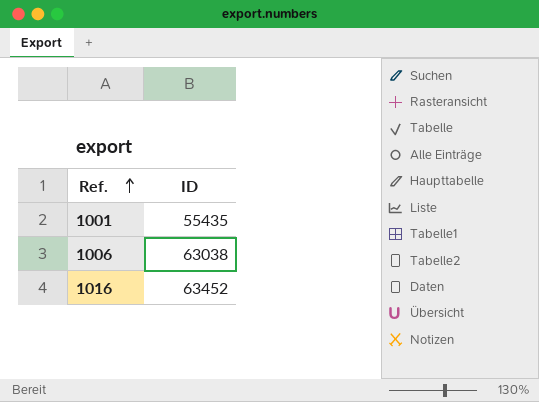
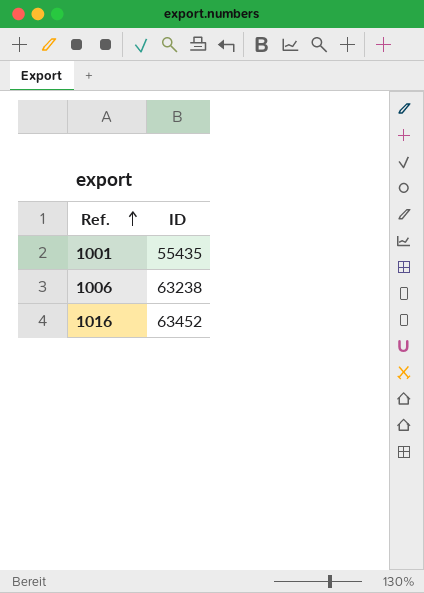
1006 | ID: 63038 -> 63238

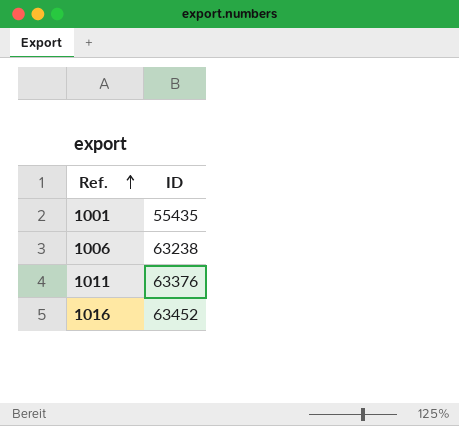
row 1011: none -> 63376

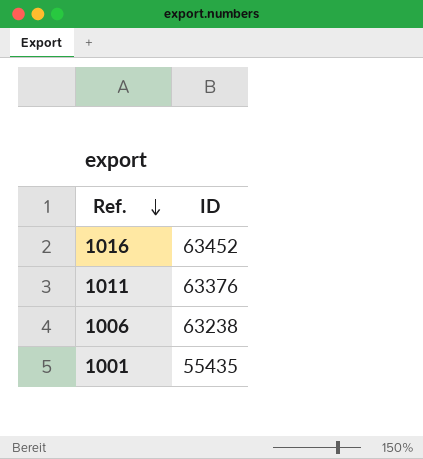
row order: Ref. ascending -> Ref. descending

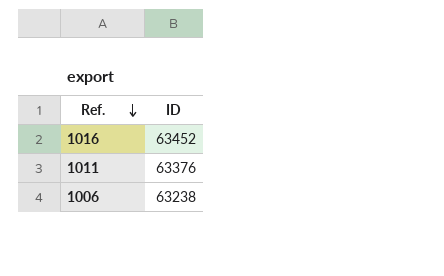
row 1001: 55435 -> none

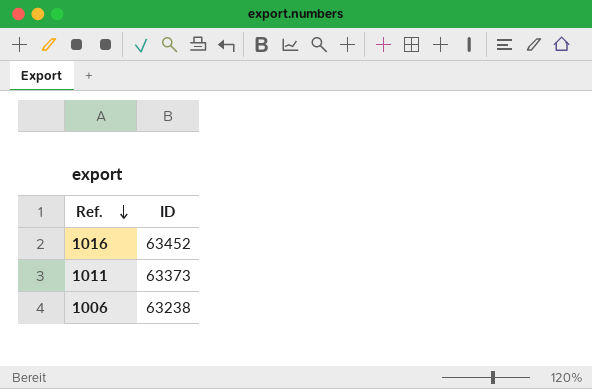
1011 | ID: 63376 -> 63373

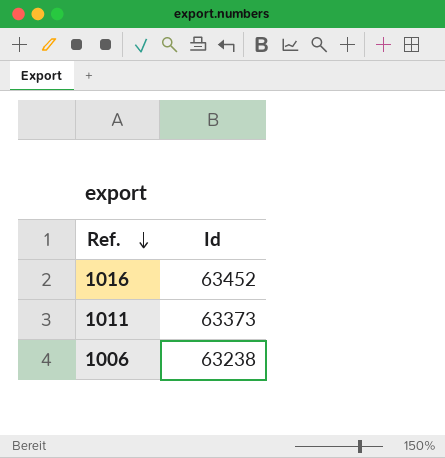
column name: ID -> Id

